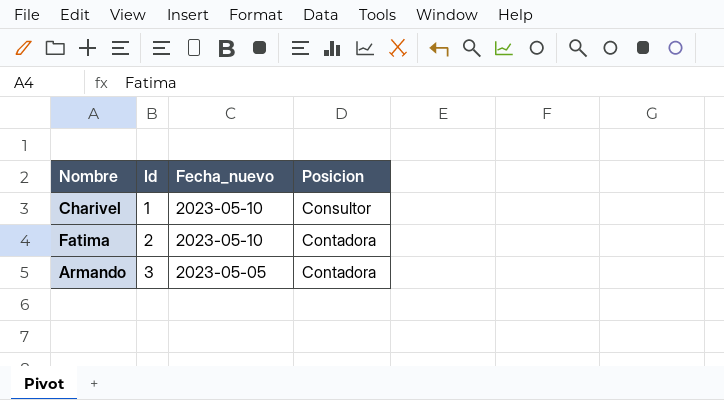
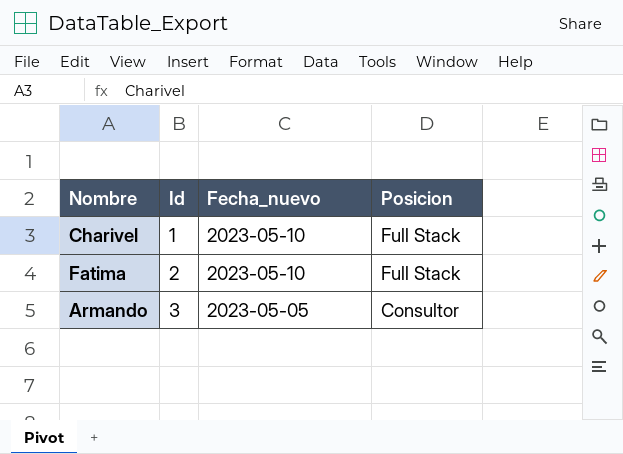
Charivel | Posicion: Consultor -> Full Stack
Fatima | Posicion: Contadora -> Full Stack
Armando | Posicion: Contadora -> Consultor

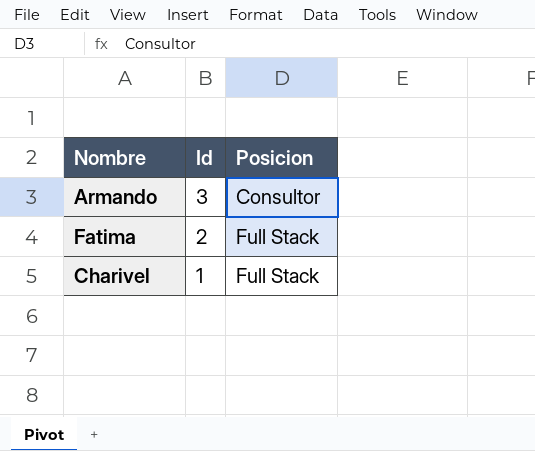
row order: Id ascending -> Id descending
column Fecha_nuevo | position: 3 -> none

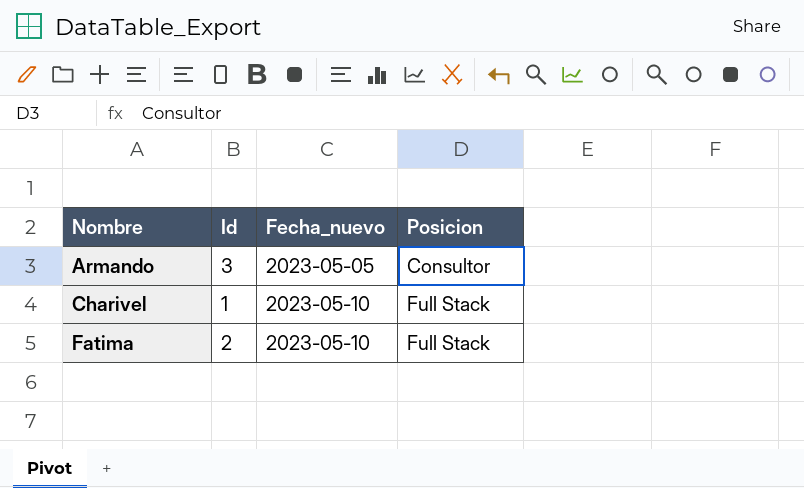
row order: Id descending -> Nombre ascending
column Fecha_nuevo | position: none -> 3

